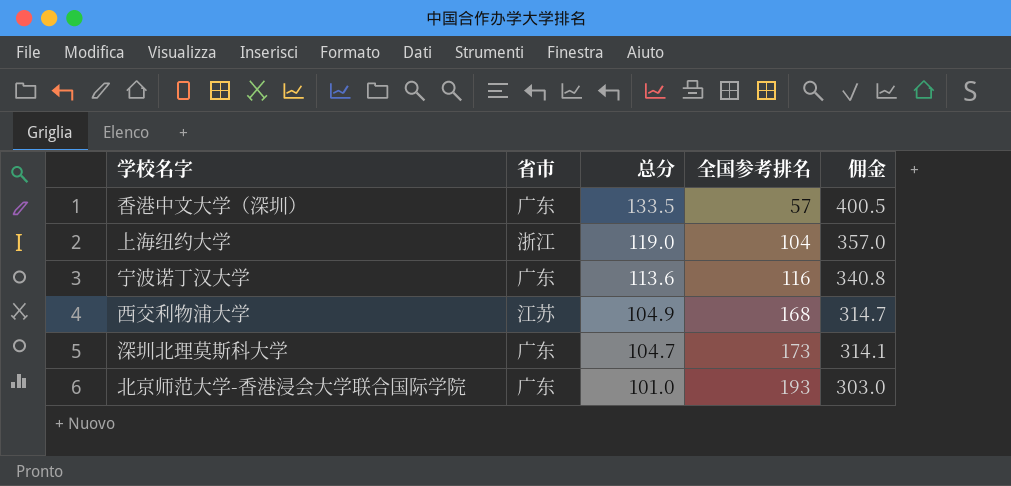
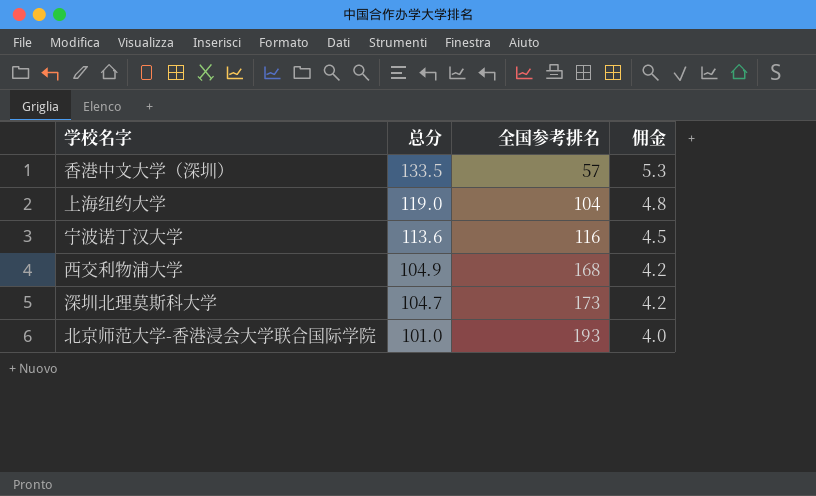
column 省市 | position: 2 -> none
column 佣金 | formula: [总分] * 3 -> [总分] * 0.04

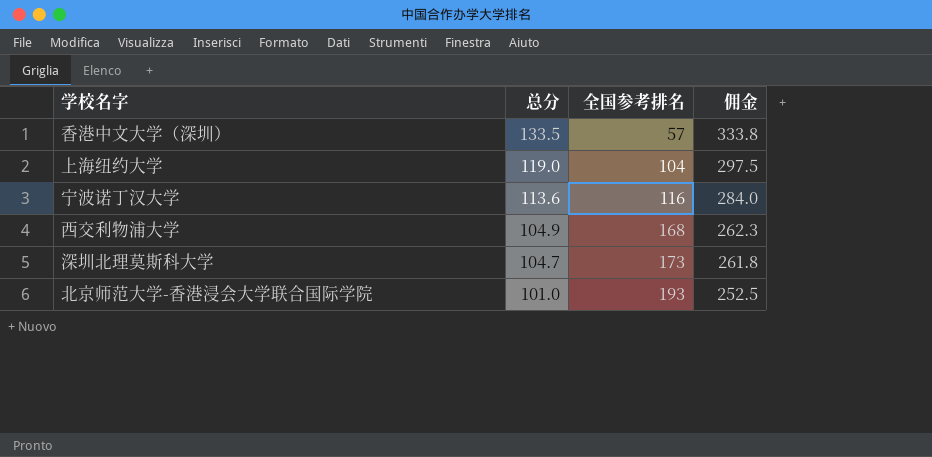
column 佣金 | formula: [总分] * 0.04 -> [总分] * 2.5

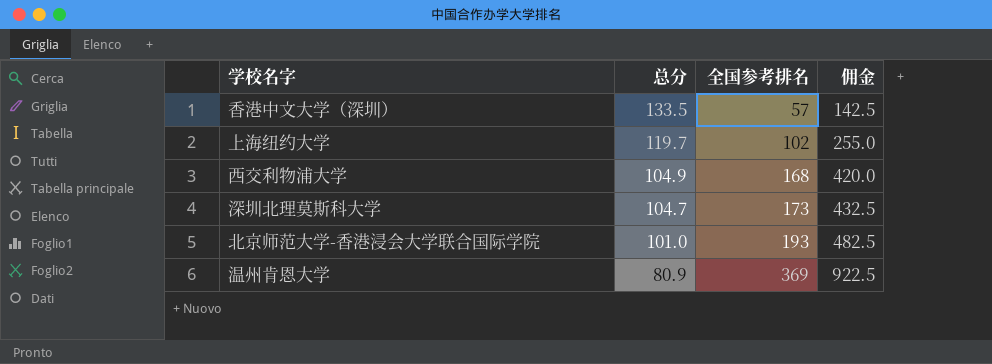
column 佣金 | formula: [总分] * 2.5 -> [全国参考排名] * 2.5
row 宁波诺丁汉大学: 113.6 | 116 | 284.0 -> none
上海纽约大学 | 总分: 119.0 -> 119.7
上海纽约大学 | 全国参考排名: 104 -> 102
row 温州肯恩大学: none -> 80.9 | 369 | 922.5

